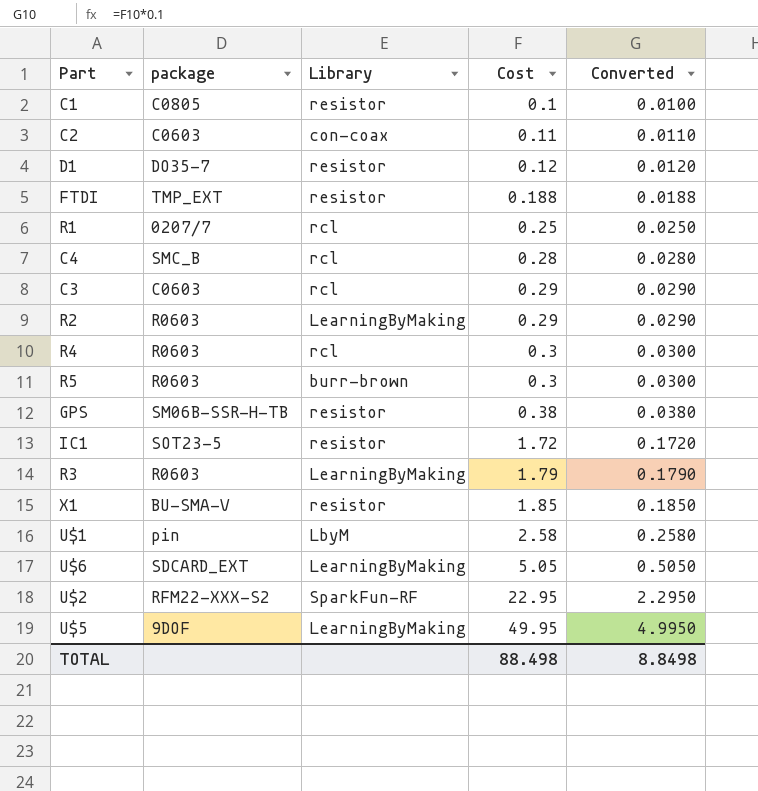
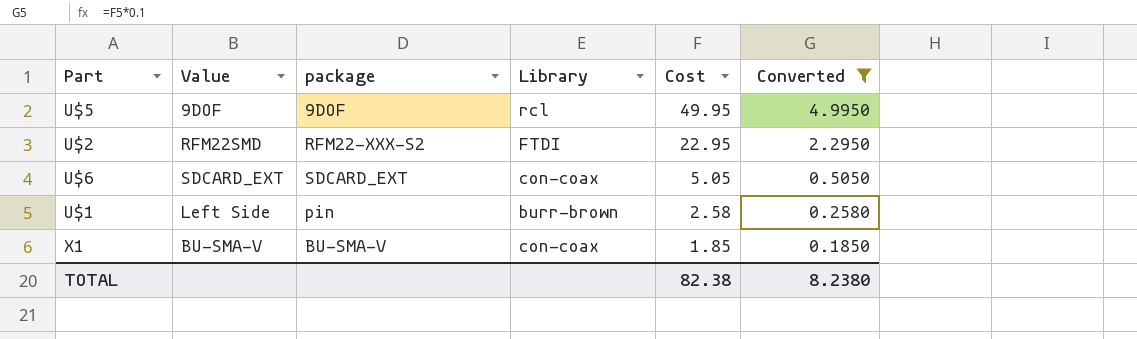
filter: none -> Converted >= 0.1850
row order: Cost ascending -> Cost descending
column Value | position: none -> 2
U$5 | Library: LearningByMaking -> rcl
U$2 | Library: SparkFun-RF -> FTDI
U$6 | Library: LearningByMaking -> con-coax
U$1 | Library: LbyM -> burr-brown
X1 | Library: resistor -> con-coax
TOTAL | Cost: 88.498 -> 82.38
TOTAL | Converted: 8.8498 -> 8.2380

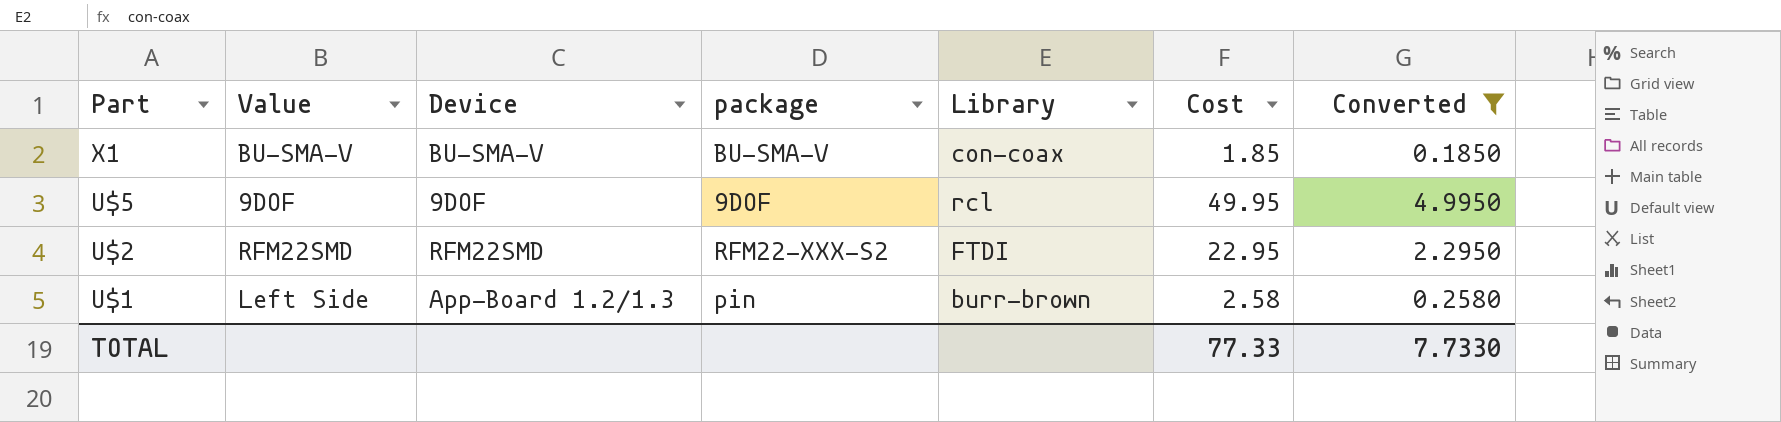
row order: Cost descending -> Part descending
column Device | position: none -> 3
row U$6: SDCARD_EXT | SDCARD_EXT | con-coax | 5.05 | 0.5050 -> none
TOTAL | Cost: 82.38 -> 77.33
TOTAL | Converted: 8.2380 -> 7.7330

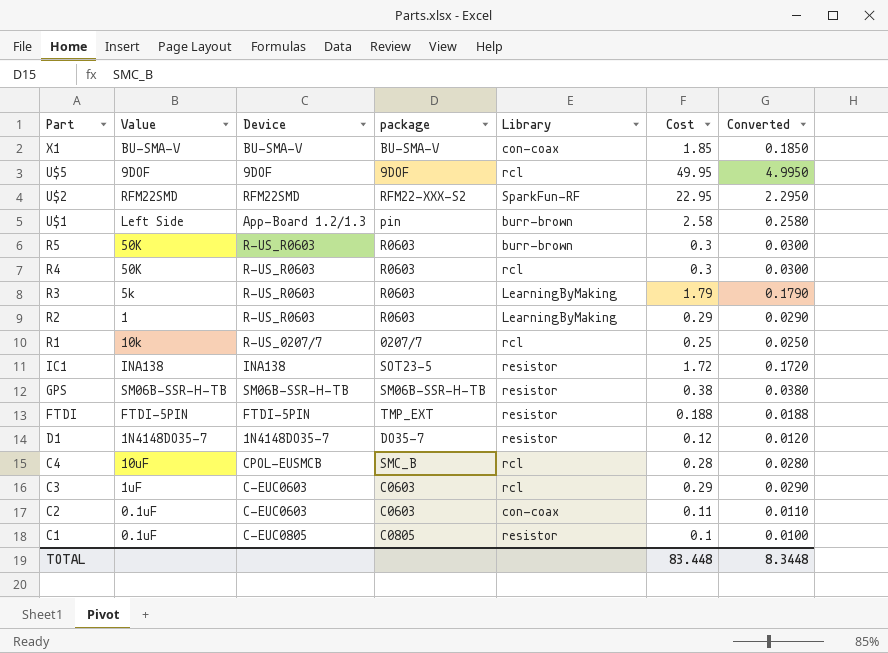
filter: Converted >= 0.1850 -> none
U$2 | Library: FTDI -> SparkFun-RF
TOTAL | Cost: 77.33 -> 83.448
TOTAL | Converted: 7.7330 -> 8.3448

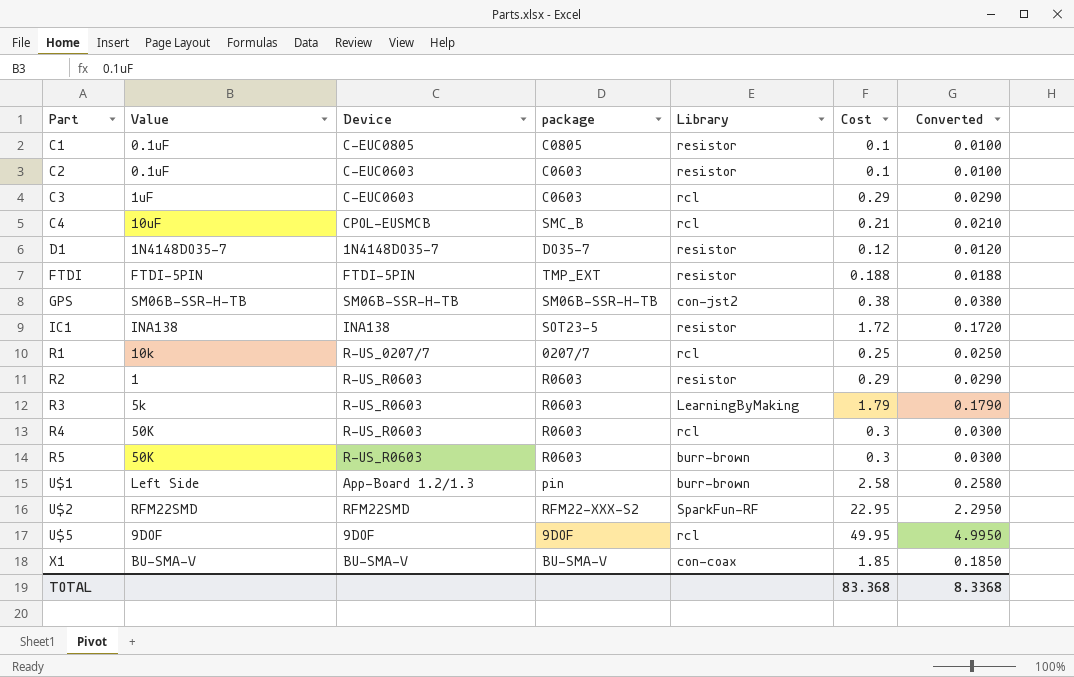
row order: Part descending -> Part ascending
C2 | Library: con-coax -> resistor
C2 | Cost: 0.11 -> 0.1
C2 | Converted: 0.0110 -> 0.0100
C4 | Cost: 0.28 -> 0.21
C4 | Converted: 0.0280 -> 0.0210
GPS | Library: resistor -> con-jst2
R2 | Library: LearningByMaking -> resistor
TOTAL | Cost: 83.448 -> 83.368
TOTAL | Converted: 8.3448 -> 8.3368

